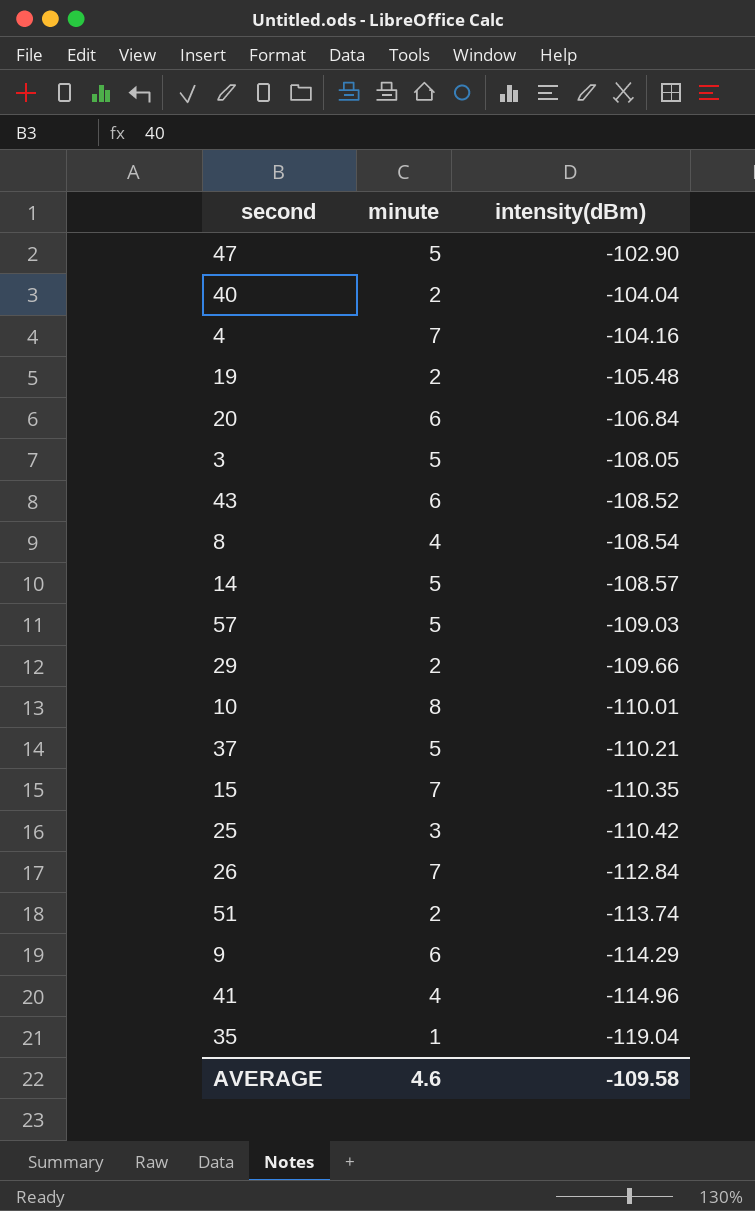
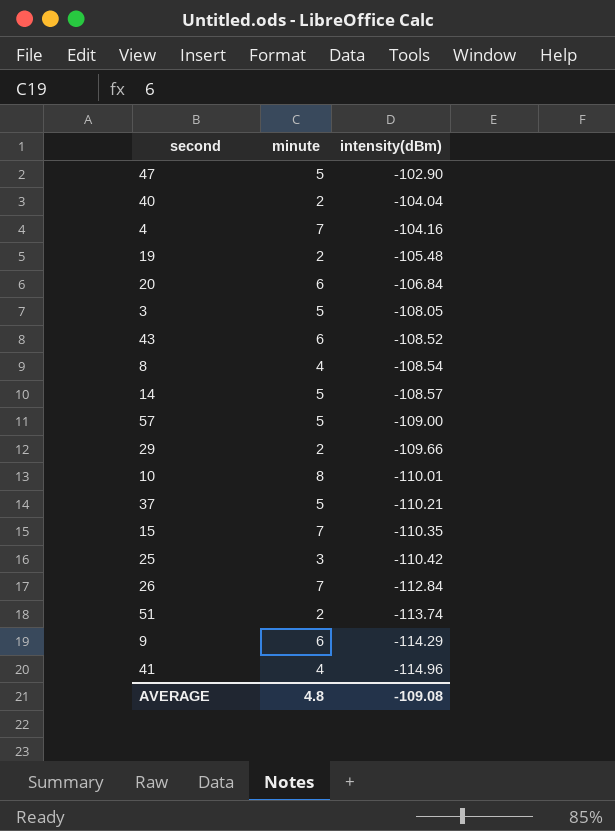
row 35: 1 | -119.04 -> none
57 | intensity(dBm): -109.03 -> -109.00
AVERAGE | minute: 4.6 -> 4.8
AVERAGE | intensity(dBm): -109.58 -> -109.08

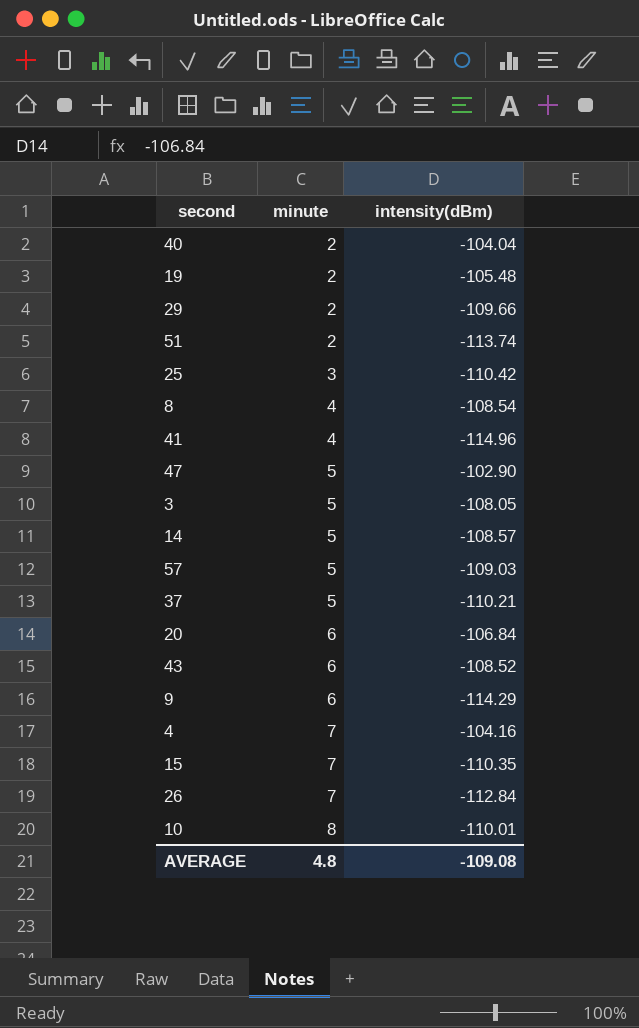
row order: intensity(dBm) descending -> minute ascending
57 | intensity(dBm): -109.00 -> -109.03

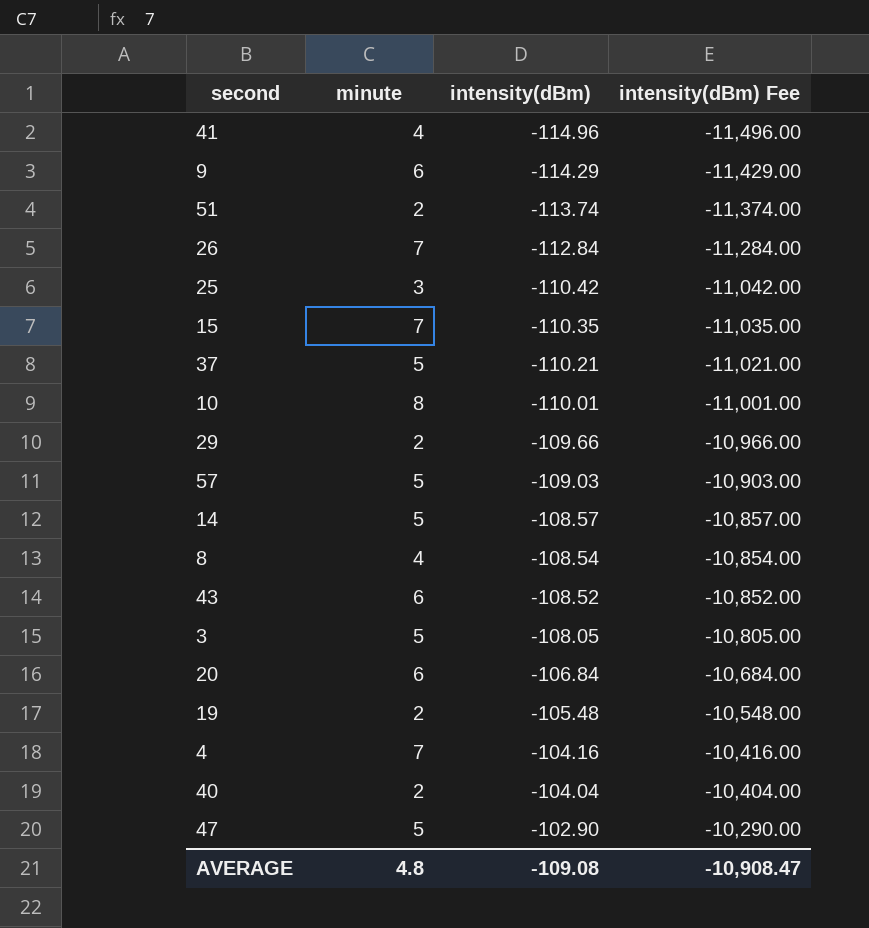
row order: minute ascending -> intensity(dBm) ascending
column intensity(dBm) Fee | formula: none -> [intensity(dBm)] * 100

